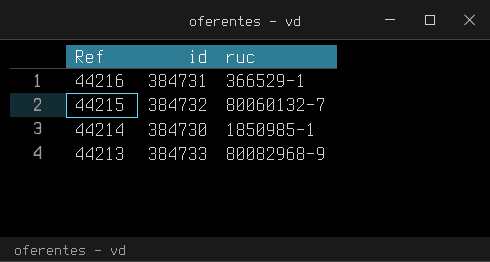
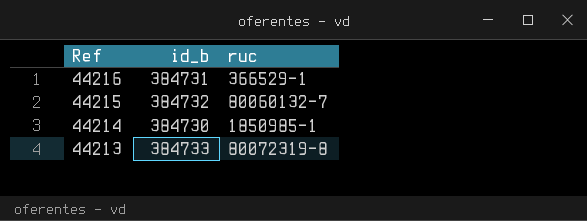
column name: id -> id_b
44213 | ruc: 80082968-9 -> 80072319-8

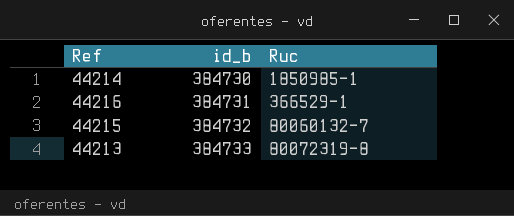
row order: Ref descending -> id_b ascending
column name: ruc -> Ruc

